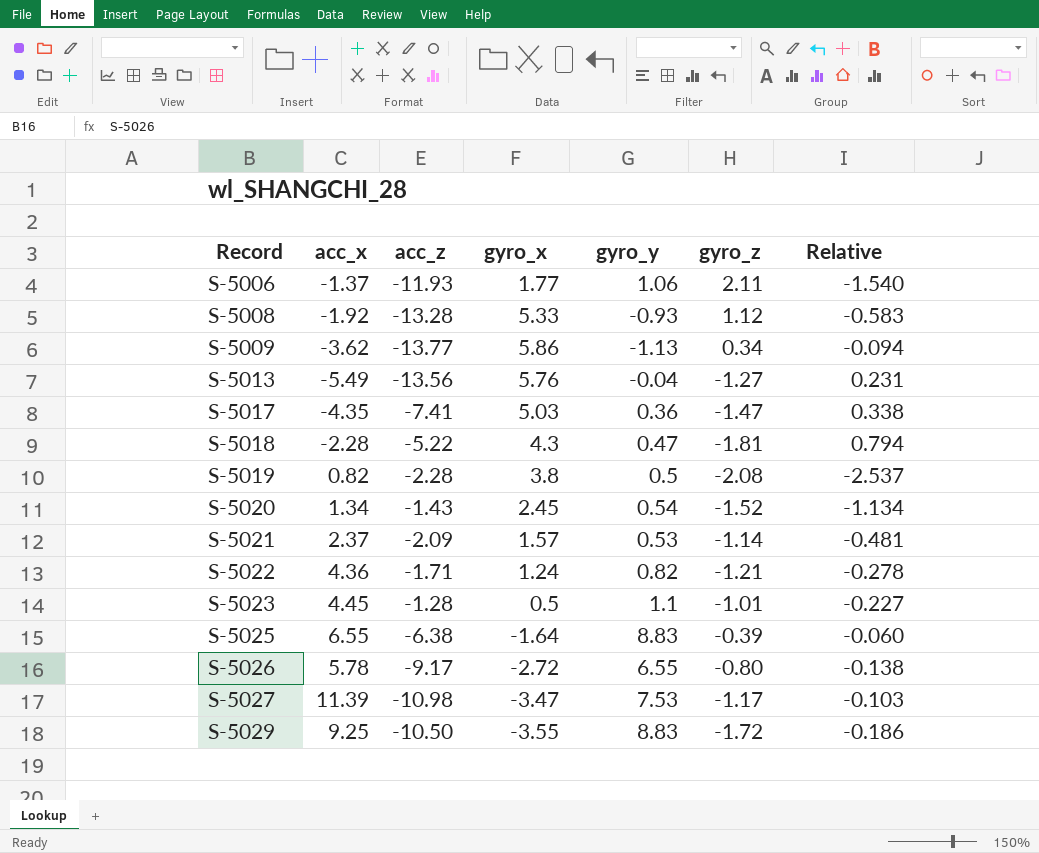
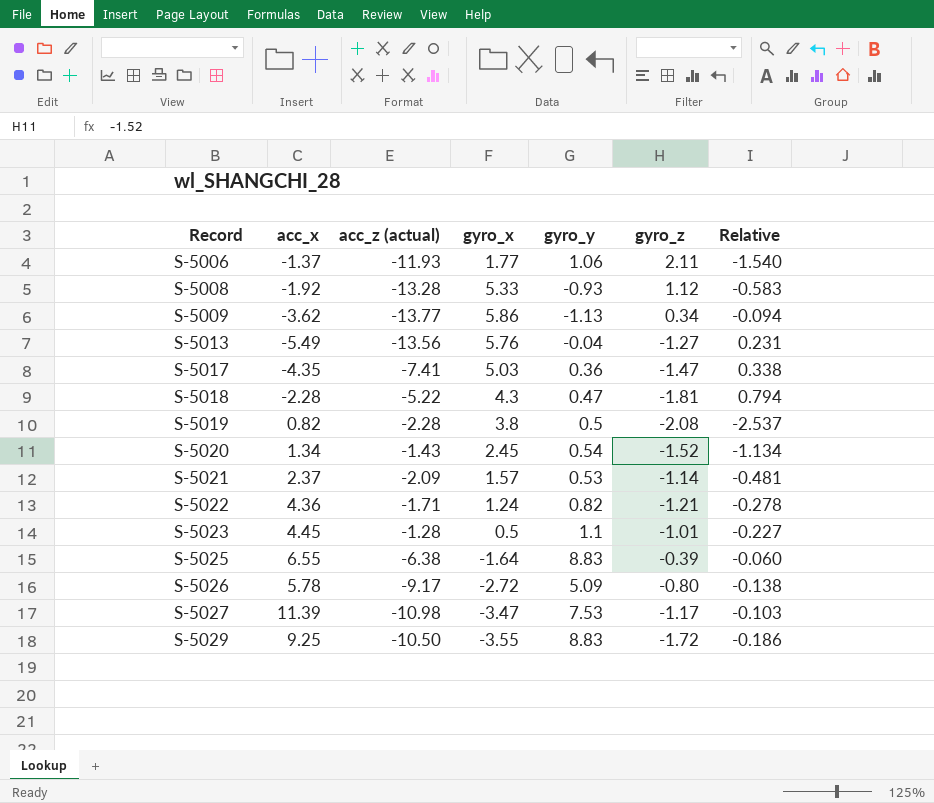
column name: acc_z -> acc_z (actual)
S-5026 | gyro_y: 6.55 -> 5.09

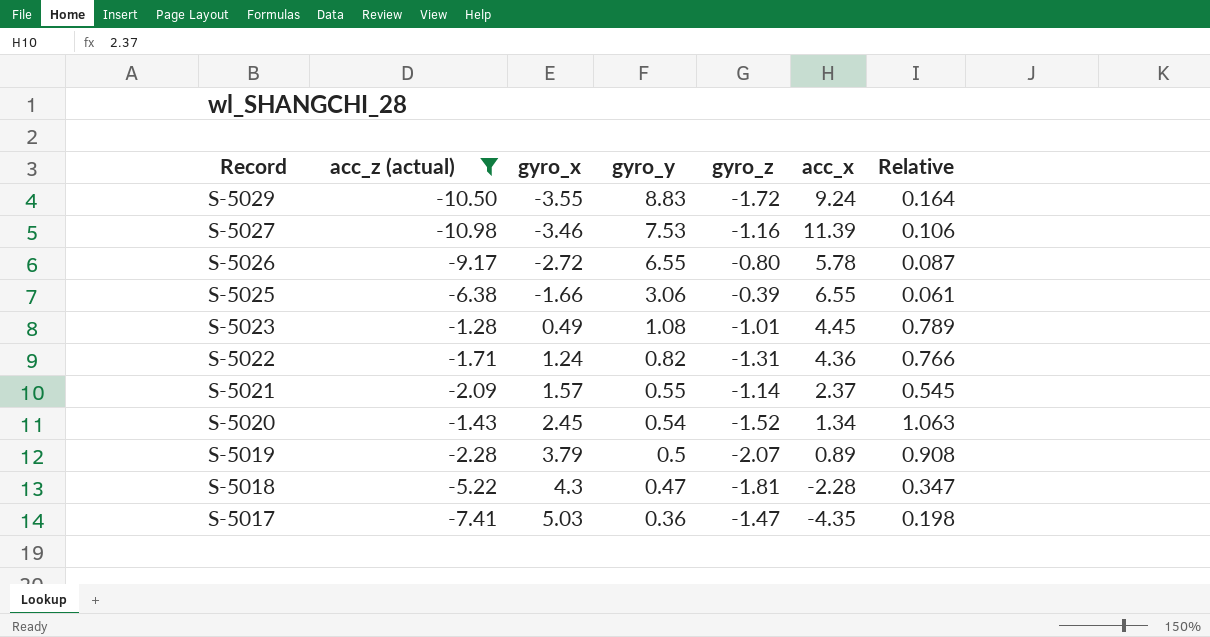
filter: none -> acc_z (actual) >= -10.98
row order: Record ascending -> Record descending
column acc_x | position: 2 -> 6
column Relative | formula: [gyro_z] / [acc_x] -> [gyro_z] / [acc_z (actual)]
S-5029 | acc_x: 9.25 -> 9.24
S-5027 | gyro_x: -3.47 -> -3.46
S-5027 | gyro_z: -1.17 -> -1.16
S-5026 | gyro_y: 5.09 -> 6.55
S-5025 | gyro_x: -1.64 -> -1.66
S-5025 | gyro_y: 8.83 -> 3.06
S-5023 | gyro_x: 0.5 -> 0.49
S-5023 | gyro_y: 1.1 -> 1.08
S-5022 | gyro_z: -1.21 -> -1.31
S-5021 | gyro_y: 0.53 -> 0.55
S-5019 | gyro_x: 3.8 -> 3.79
S-5019 | gyro_z: -2.08 -> -2.07
S-5019 | acc_x: 0.82 -> 0.89

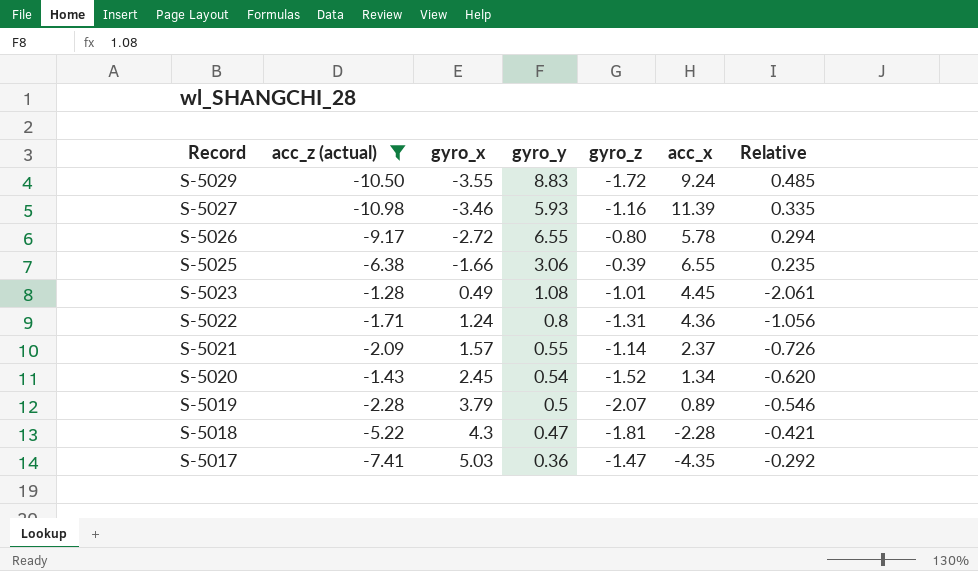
column Relative | formula: [gyro_z] / [acc_z (actual)] -> [gyro_z] / [gyro_x]
S-5027 | gyro_y: 7.53 -> 5.93
S-5022 | gyro_y: 0.82 -> 0.8

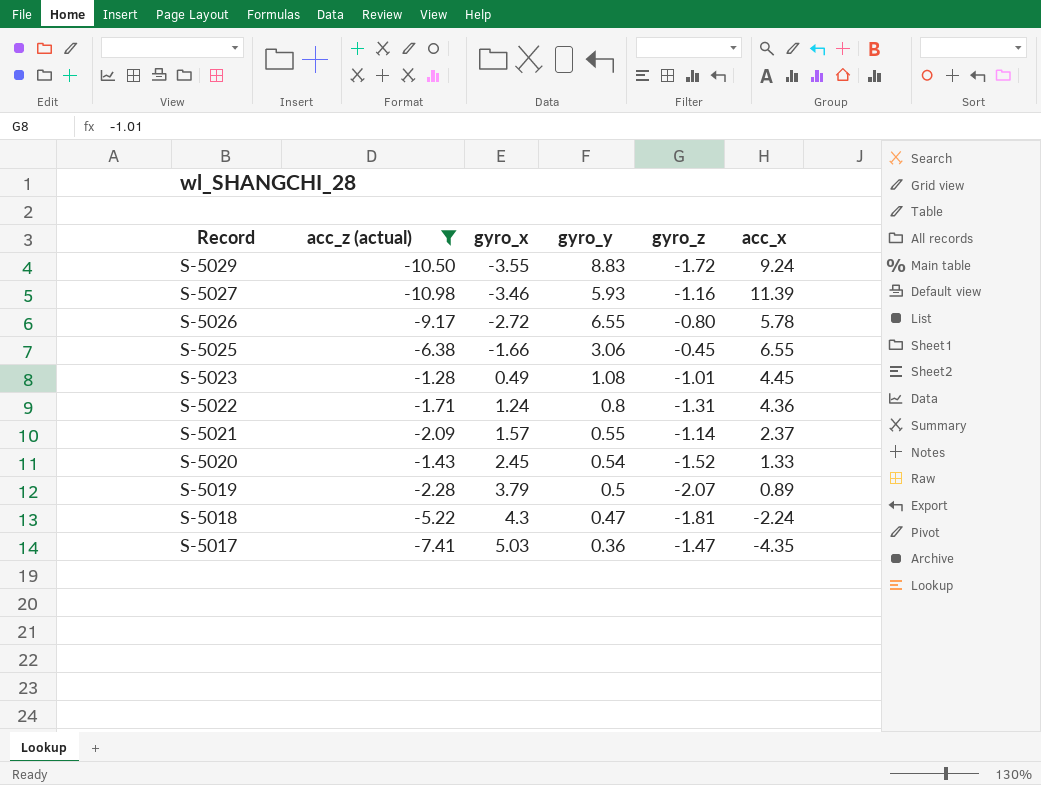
column Relative | formula: [gyro_z] / [gyro_x] -> none
S-5025 | gyro_z: -0.39 -> -0.45
S-5020 | acc_x: 1.34 -> 1.33
S-5018 | acc_x: -2.28 -> -2.24

